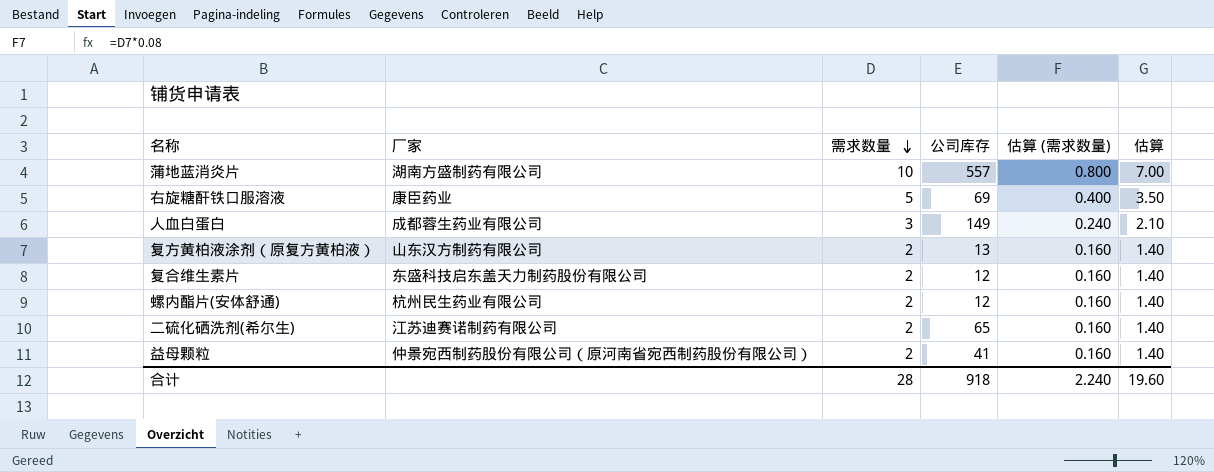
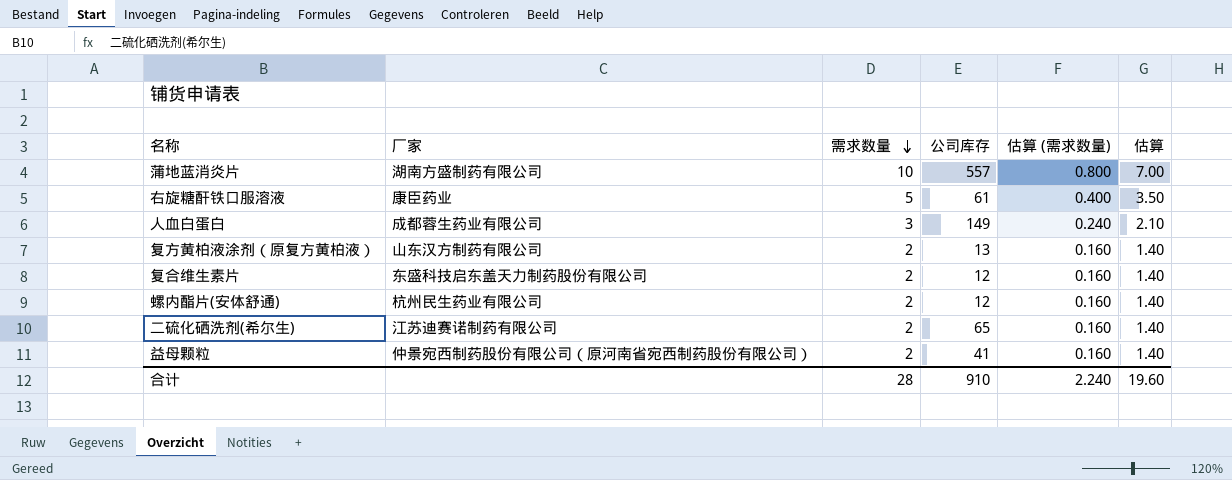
右旋糖酐铁口服溶液 | 公司库存: 69 -> 61
合计 | 公司库存: 918 -> 910

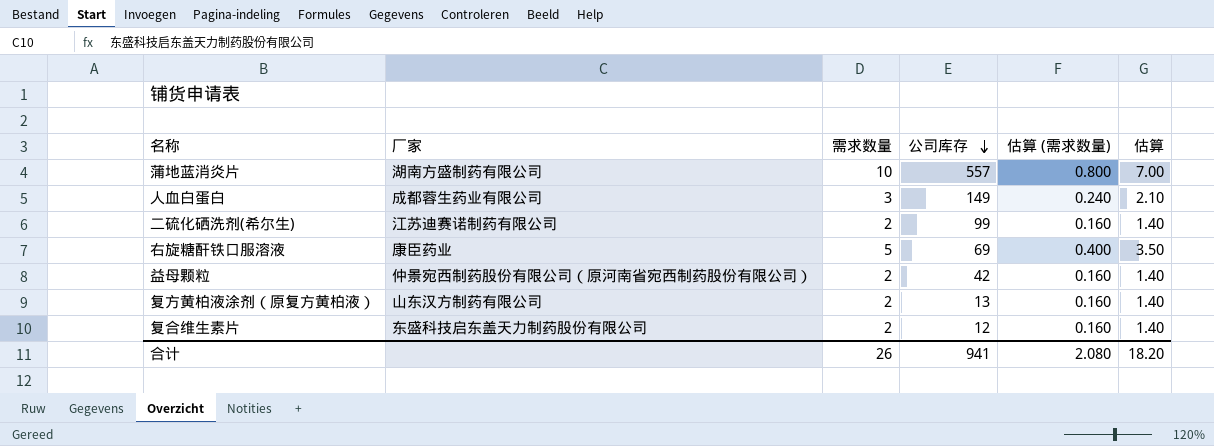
row order: 需求数量 descending -> 公司库存 descending
row 螺内酯片(安体舒通): 杭州民生药业有限公司 | 2 | 12 | 0.160 | 1.40 -> none
二硫化硒洗剂(希尔生) | 公司库存: 65 -> 99
右旋糖酐铁口服溶液 | 公司库存: 61 -> 69
益母颗粒 | 公司库存: 41 -> 42
合计 | 需求数量: 28 -> 26
合计 | 公司库存: 910 -> 941
合计 | 估算 (需求数量): 2.240 -> 2.080
合计 | 估算: 19.60 -> 18.20

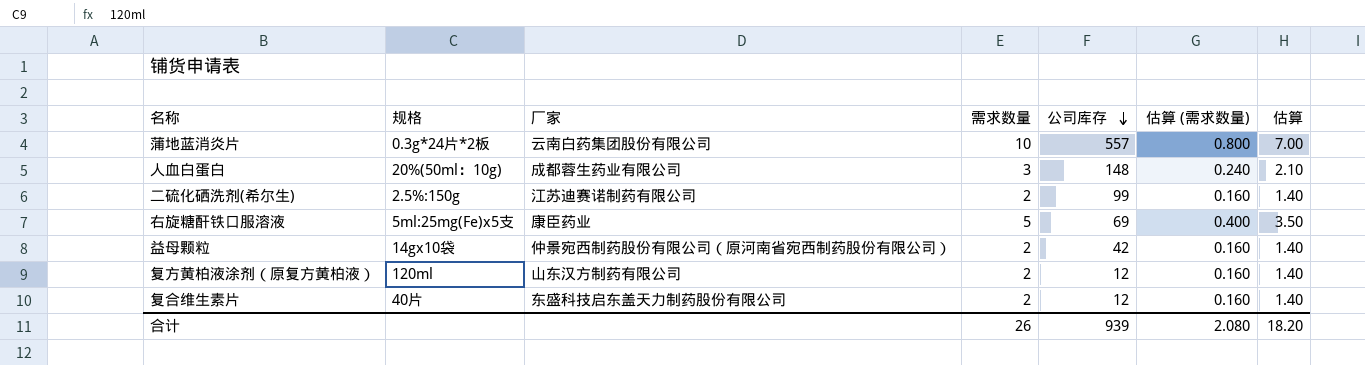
column 规格 | position: none -> 2
蒲地蓝消炎片 | 厂家: 湖南方盛制药有限公司 -> 云南白药集团股份有限公司
人血白蛋白 | 公司库存: 149 -> 148
复方黄柏液涂剂（原复方黄柏液） | 公司库存: 13 -> 12
合计 | 公司库存: 941 -> 939

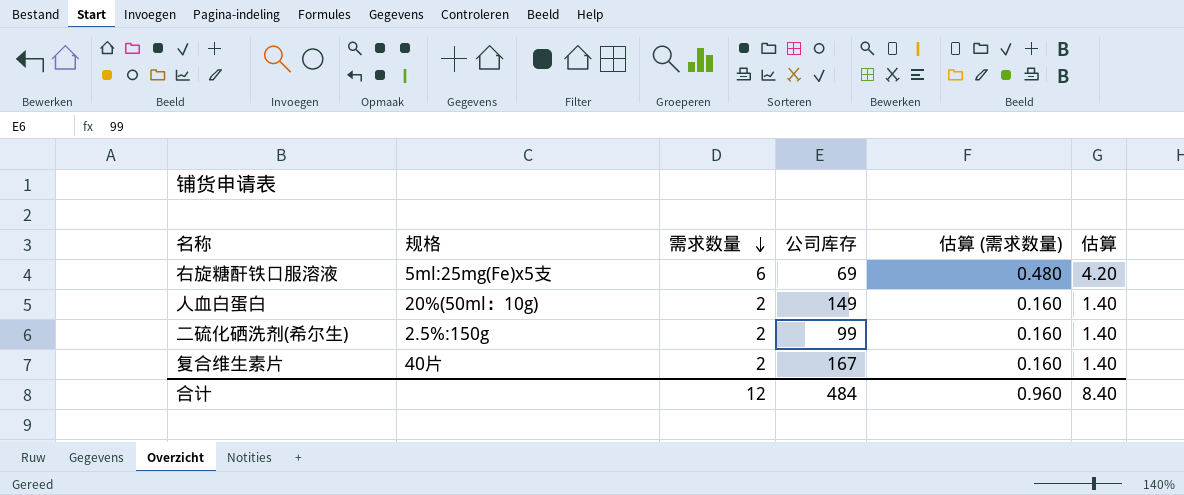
row order: 公司库存 descending -> 需求数量 descending
column 厂家 | position: 3 -> none
row 蒲地蓝消炎片: 0.3g*24片*2板 | 云南白药集团股份有限公司 | 10 | 557 | 0.800 | 7.00 -> none
row 益母颗粒: 14gx10袋 | 仲景宛西制药股份有限公司（原河南省宛西制药股份有限公司） | 2 | 42 | 0.160 | 1.40 -> none
row 复方黄柏液涂剂（原复方黄柏液）: 120ml | 山东汉方制药有限公司 | 2 | 12 | 0.160 | 1.40 -> none
右旋糖酐铁口服溶液 | 需求数量: 5 -> 6
右旋糖酐铁口服溶液 | 估算 (需求数量): 0.400 -> 0.480
右旋糖酐铁口服溶液 | 估算: 3.50 -> 4.20
人血白蛋白 | 需求数量: 3 -> 2
人血白蛋白 | 公司库存: 148 -> 149
人血白蛋白 | 估算 (需求数量): 0.240 -> 0.160
人血白蛋白 | 估算: 2.10 -> 1.40
复合维生素片 | 公司库存: 12 -> 167
合计 | 需求数量: 26 -> 12
合计 | 公司库存: 939 -> 484
合计 | 估算 (需求数量): 2.080 -> 0.960
合计 | 估算: 18.20 -> 8.40

